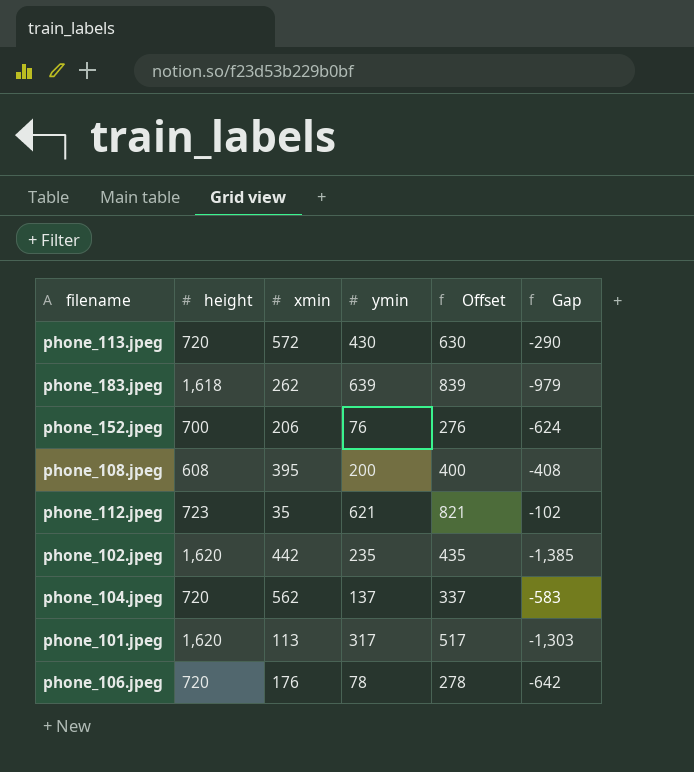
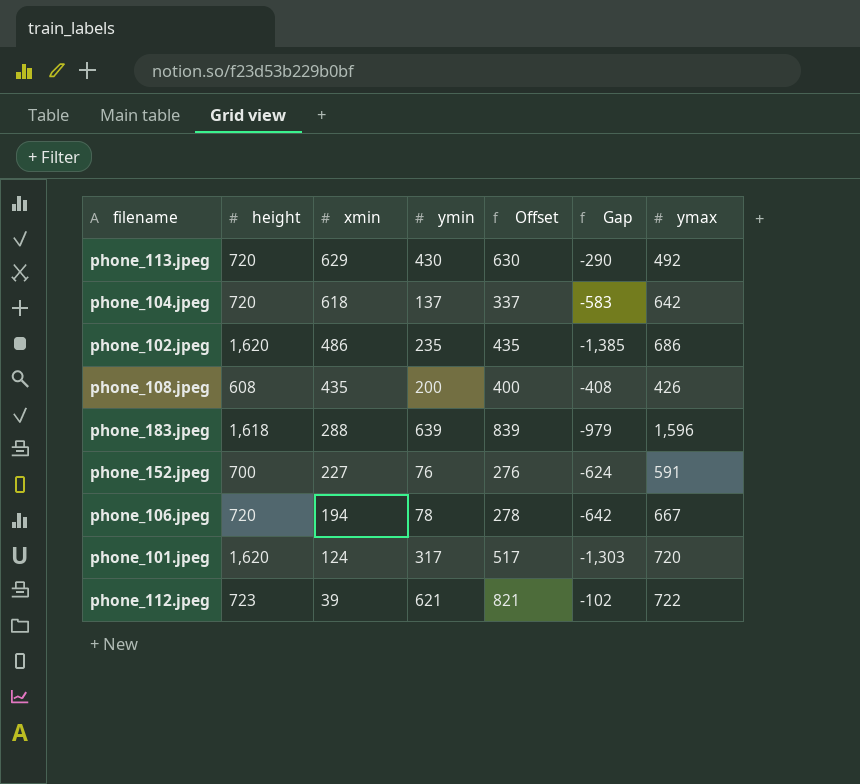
row order: none -> xmin descending
column ymax | position: none -> 7
phone_113.jpeg | xmin: 572 -> 629
phone_104.jpeg | xmin: 562 -> 618
phone_102.jpeg | xmin: 442 -> 486
phone_108.jpeg | xmin: 395 -> 435
phone_183.jpeg | xmin: 262 -> 288
phone_152.jpeg | xmin: 206 -> 227
phone_106.jpeg | xmin: 176 -> 194
phone_101.jpeg | xmin: 113 -> 124
phone_112.jpeg | xmin: 35 -> 39

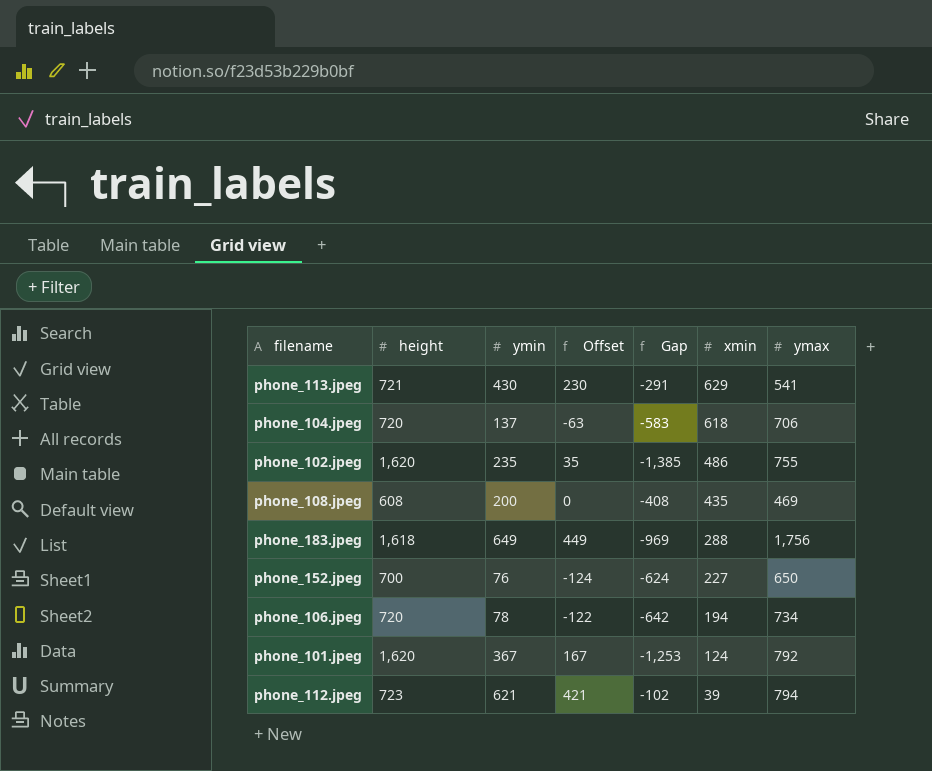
column Offset | formula: [ymin] + 200 -> [ymin] - 200
column xmin | position: 3 -> 6
phone_113.jpeg | height: 720 -> 721
phone_113.jpeg | Gap: -290 -> -291
phone_113.jpeg | ymax: 492 -> 541
phone_104.jpeg | ymax: 642 -> 706
phone_102.jpeg | ymax: 686 -> 755
phone_108.jpeg | ymax: 426 -> 469
phone_183.jpeg | ymin: 639 -> 649
phone_183.jpeg | Gap: -979 -> -969
phone_183.jpeg | ymax: 1,596 -> 1,756
phone_152.jpeg | ymax: 591 -> 650
phone_106.jpeg | ymax: 667 -> 734
phone_101.jpeg | ymin: 317 -> 367
phone_101.jpeg | Gap: -1,303 -> -1,253
phone_101.jpeg | ymax: 720 -> 792
phone_112.jpeg | ymax: 722 -> 794

